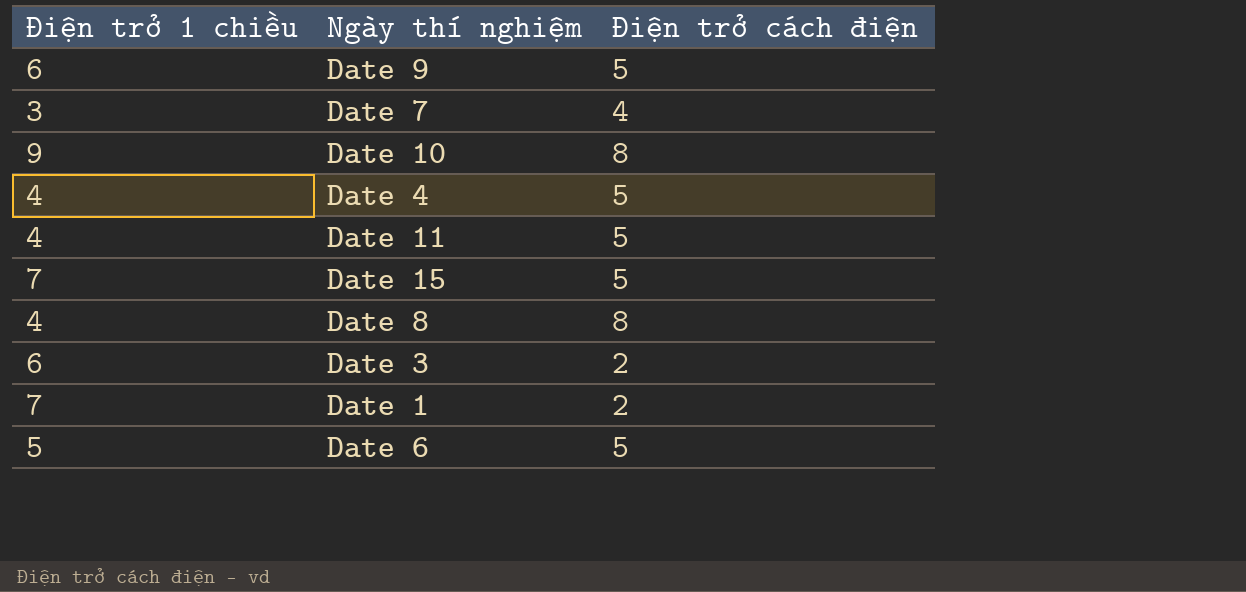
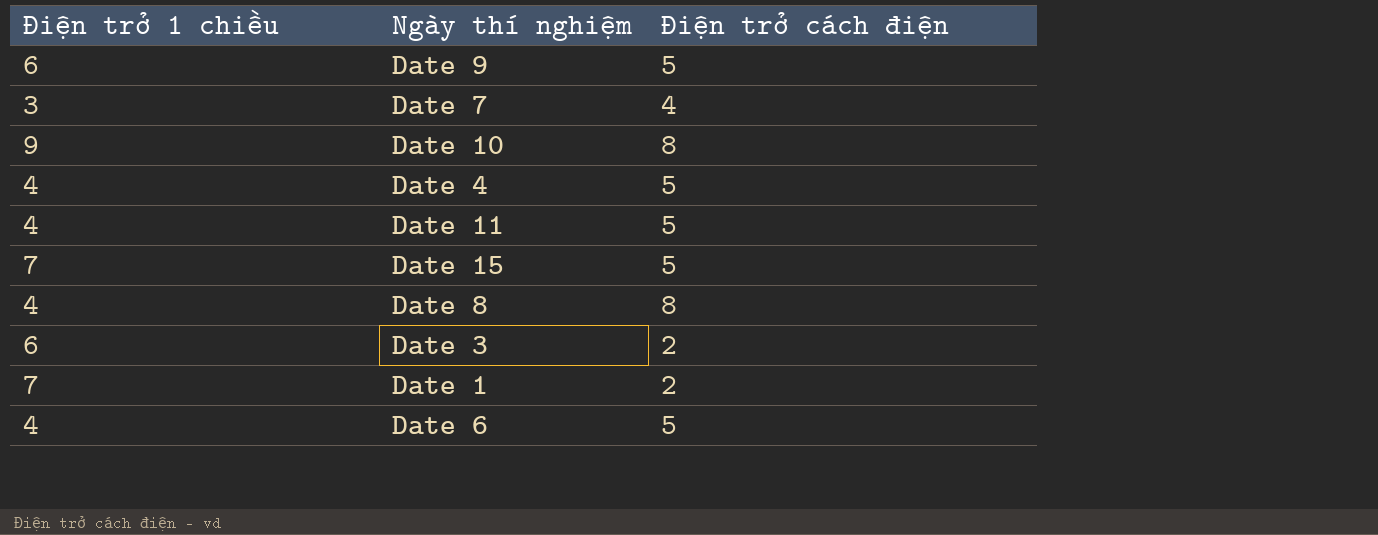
Date 6 | Điện trở 1 chiều: 5 -> 4

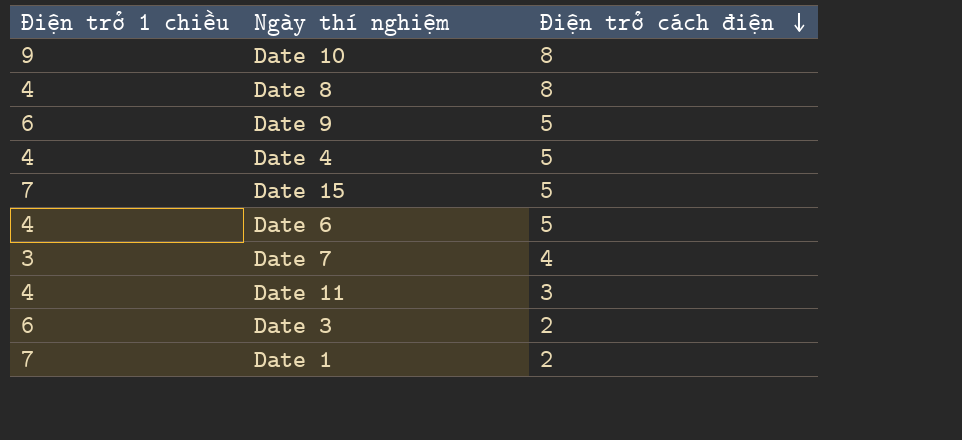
row order: none -> Điện trở cách điện descending
Date 11 | Điện trở cách điện: 5 -> 3

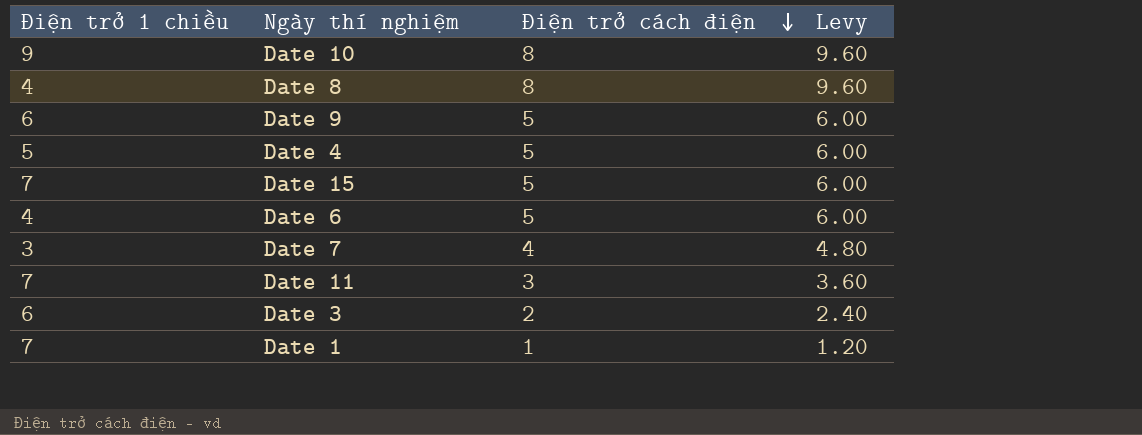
column Levy | formula: none -> [Điện trở cách điện] * 1.2
Date 4 | Điện trở 1 chiều: 4 -> 5
Date 11 | Điện trở 1 chiều: 4 -> 7
Date 1 | Điện trở cách điện: 2 -> 1

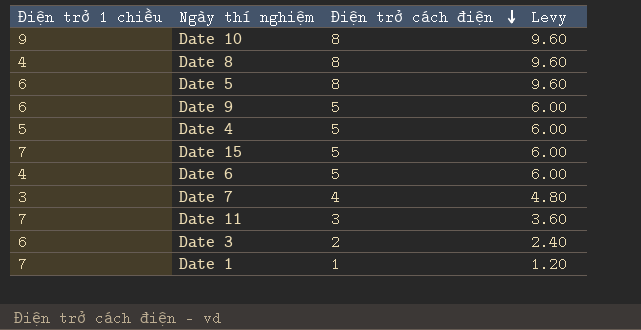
row Date 5: none -> 6 | 8 | 9.60

